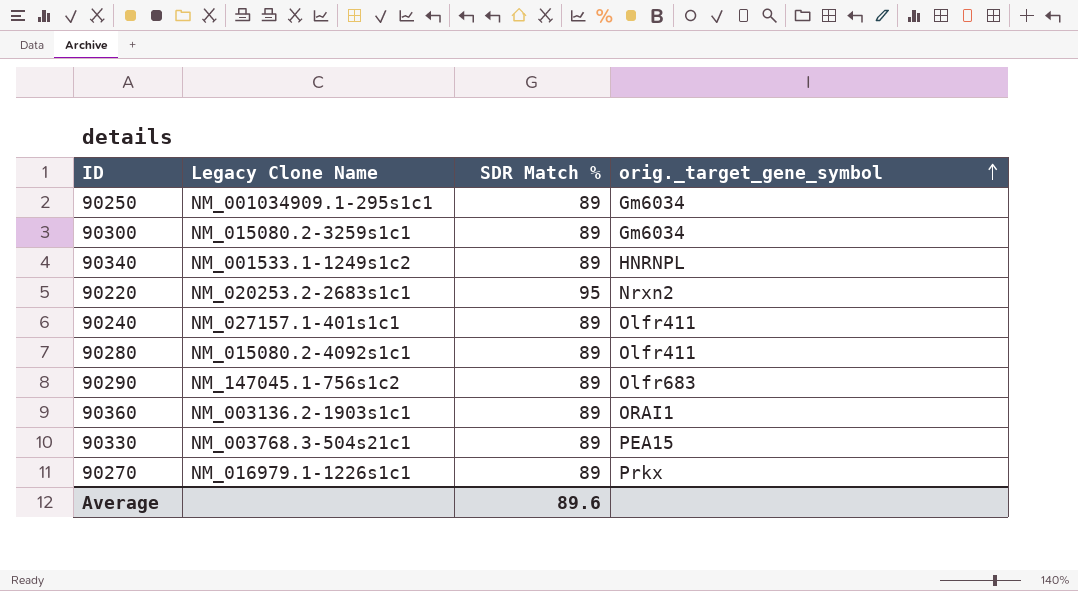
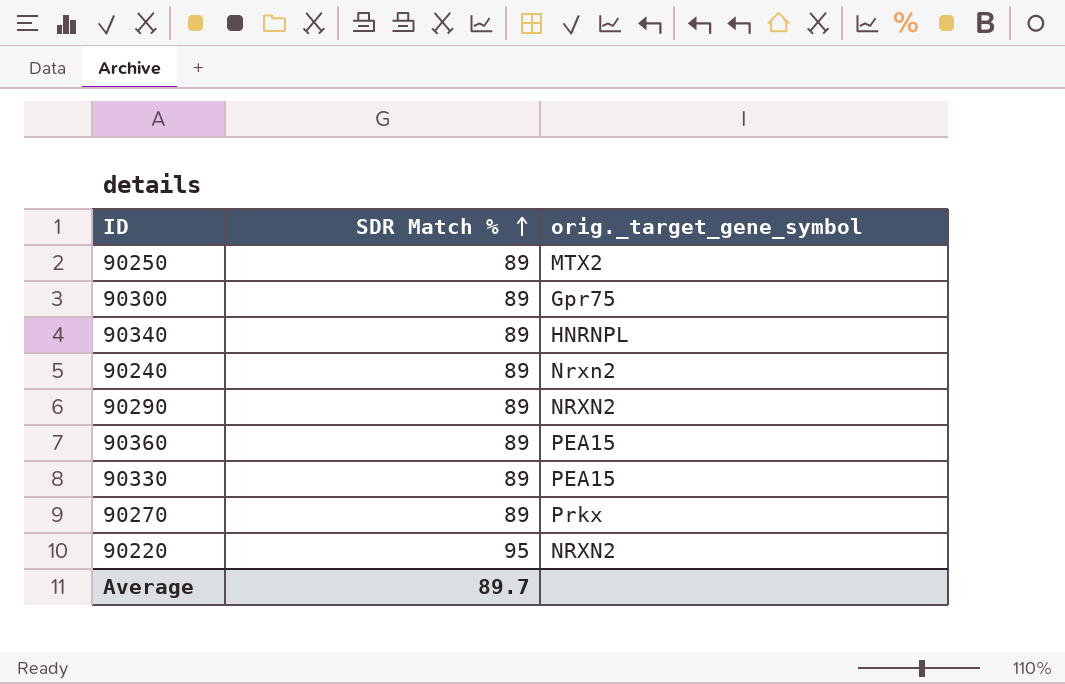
row order: orig._target_gene_symbol ascending -> SDR Match % ascending
column Legacy Clone Name | position: 2 -> none
row 90280: NM_015080.2-4092s1c1 | 89 | Olfr411 -> none
90250 | orig._target_gene_symbol: Gm6034 -> MTX2
90300 | orig._target_gene_symbol: Gm6034 -> Gpr75
90240 | orig._target_gene_symbol: Olfr411 -> Nrxn2
90290 | orig._target_gene_symbol: Olfr683 -> NRXN2
90360 | orig._target_gene_symbol: ORAI1 -> PEA15
90220 | orig._target_gene_symbol: Nrxn2 -> NRXN2
Average | SDR Match %: 89.6 -> 89.7

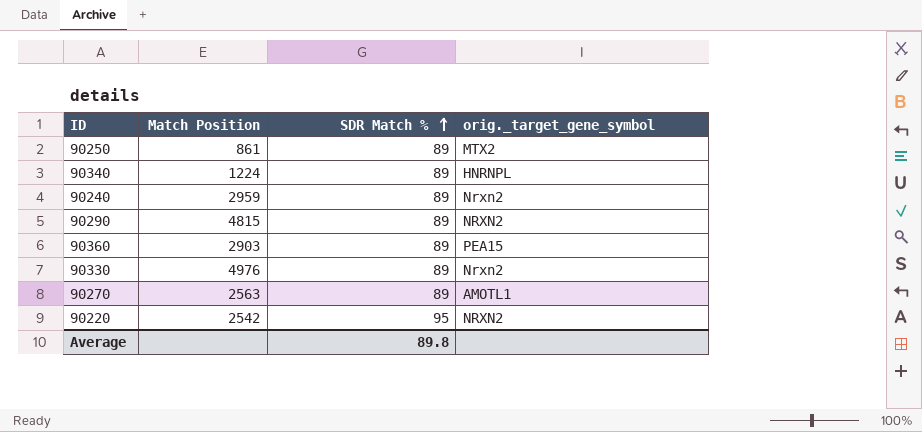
column Match Position | position: none -> 2
row 90300: 89 | Gpr75 -> none
90330 | orig._target_gene_symbol: PEA15 -> Nrxn2
90270 | orig._target_gene_symbol: Prkx -> AMOTL1
Average | SDR Match %: 89.7 -> 89.8

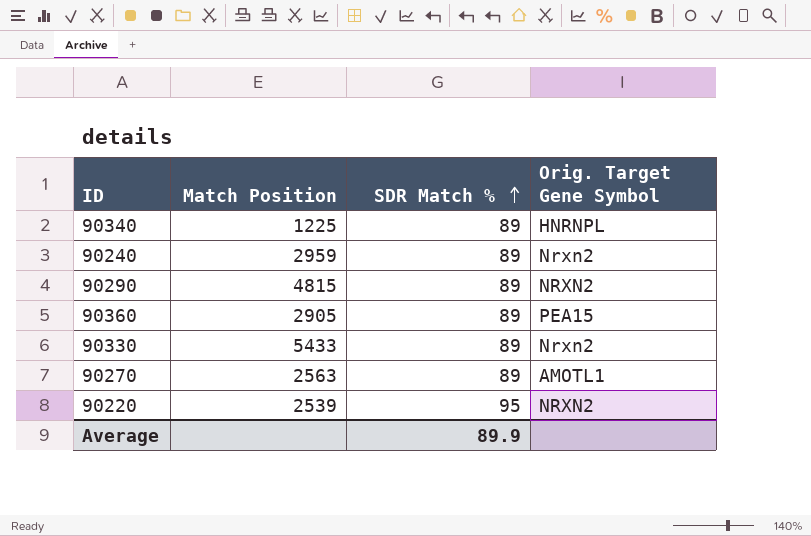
column name: orig._target_gene_symbol -> Orig. Target Gene Symbol
row 90250: 861 | 89 | MTX2 -> none
90340 | Match Position: 1224 -> 1225
90360 | Match Position: 2903 -> 2905
90330 | Match Position: 4976 -> 5433
90220 | Match Position: 2542 -> 2539
Average | SDR Match %: 89.8 -> 89.9

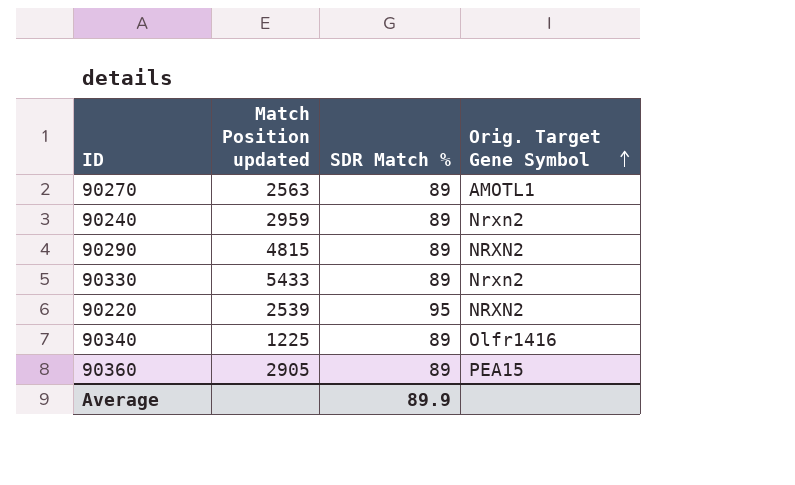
row order: SDR Match % ascending -> Orig. Target Gene Symbol ascending
column name: Match Position -> Match Position updated
90340 | Orig. Target Gene Symbol: HNRNPL -> Olfr1416

